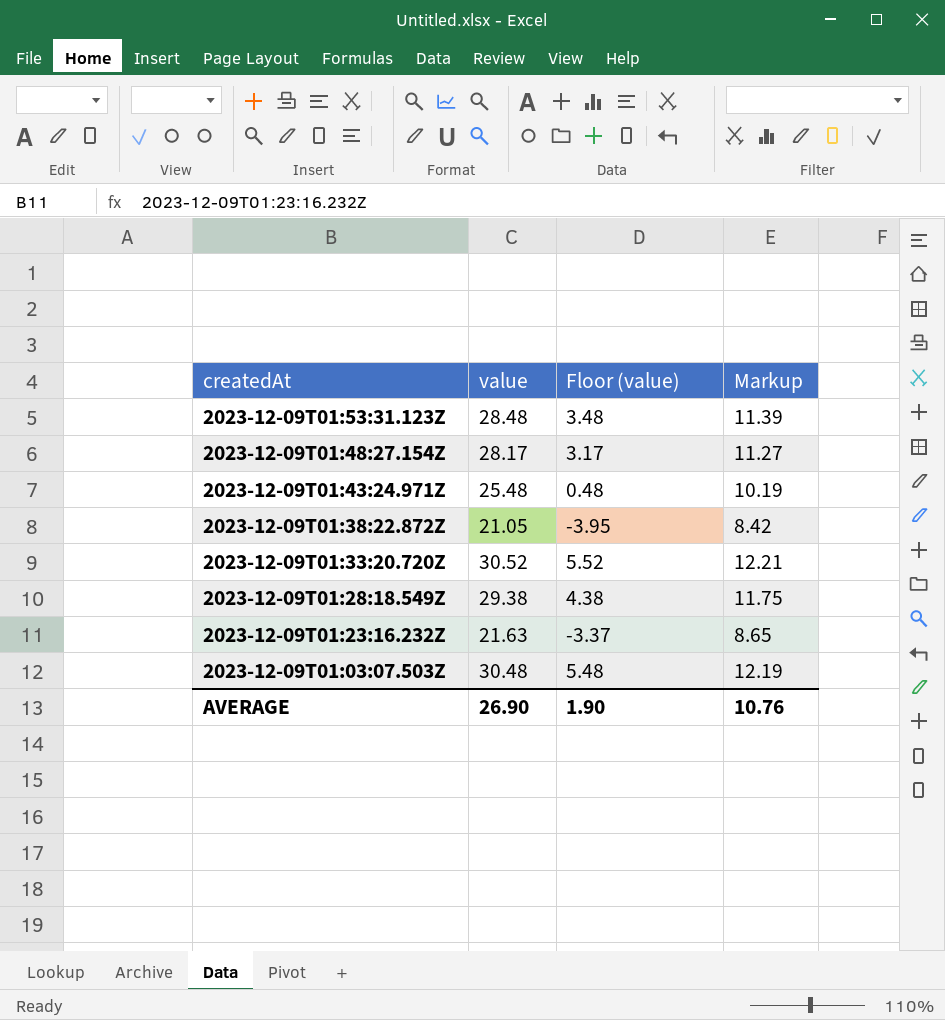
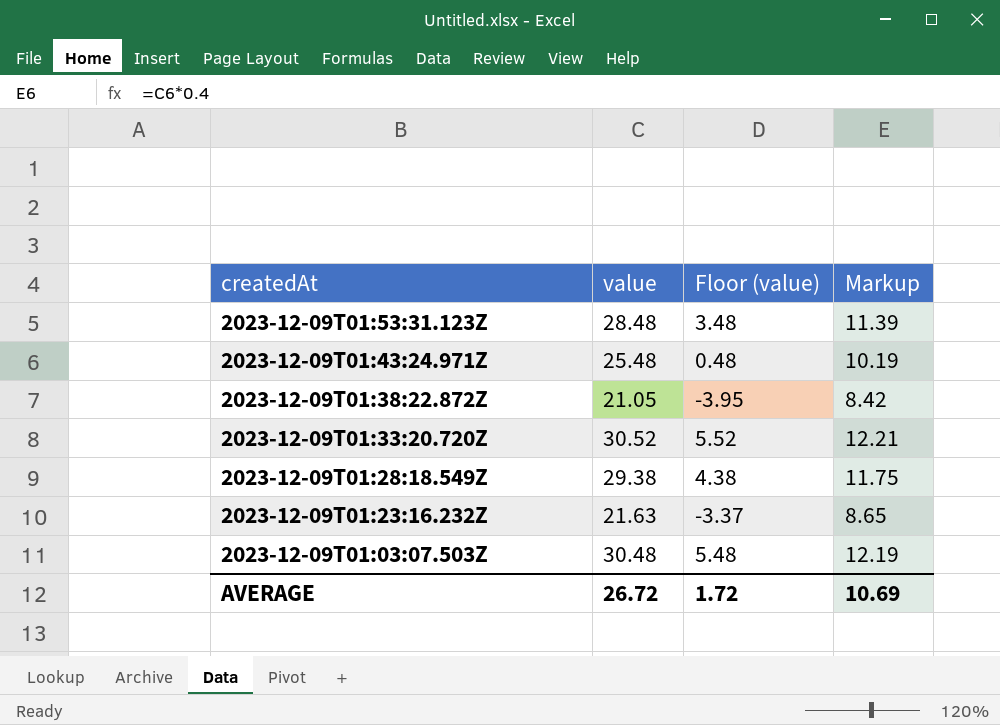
row 2023-12-09T01:48:27.154Z: 28.17 | 3.17 | 11.27 -> none
AVERAGE | value: 26.90 -> 26.72
AVERAGE | Floor (value): 1.90 -> 1.72
AVERAGE | Markup: 10.76 -> 10.69

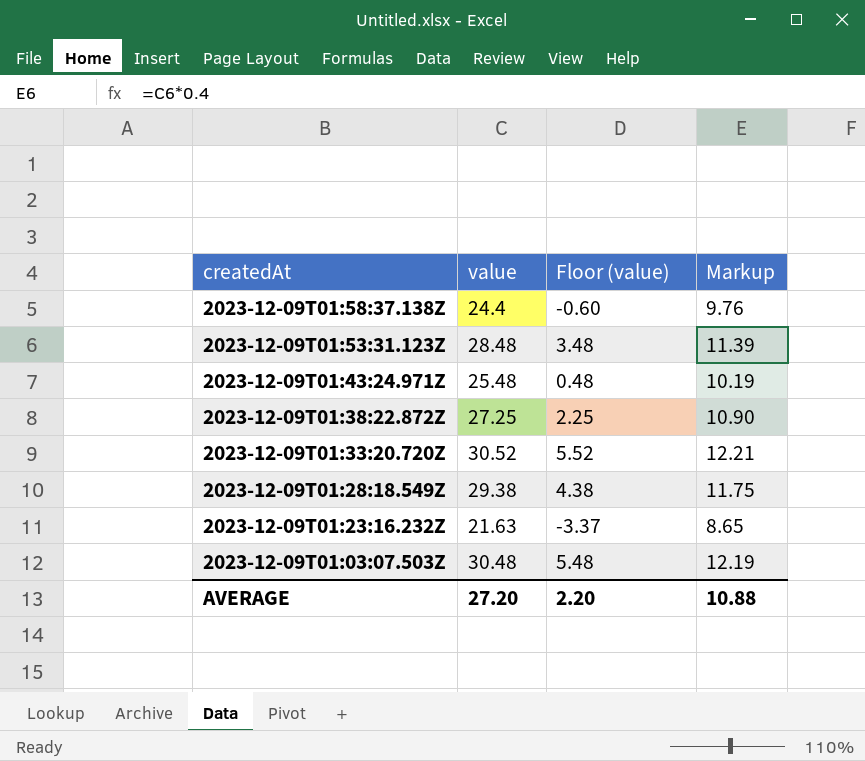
row 2023-12-09T01:58:37.138Z: none -> 24.4 | -0.60 | 9.76
2023-12-09T01:38:22.872Z | value: 21.05 -> 27.25
2023-12-09T01:38:22.872Z | Floor (value): -3.95 -> 2.25
2023-12-09T01:38:22.872Z | Markup: 8.42 -> 10.90
AVERAGE | value: 26.72 -> 27.20
AVERAGE | Floor (value): 1.72 -> 2.20
AVERAGE | Markup: 10.69 -> 10.88

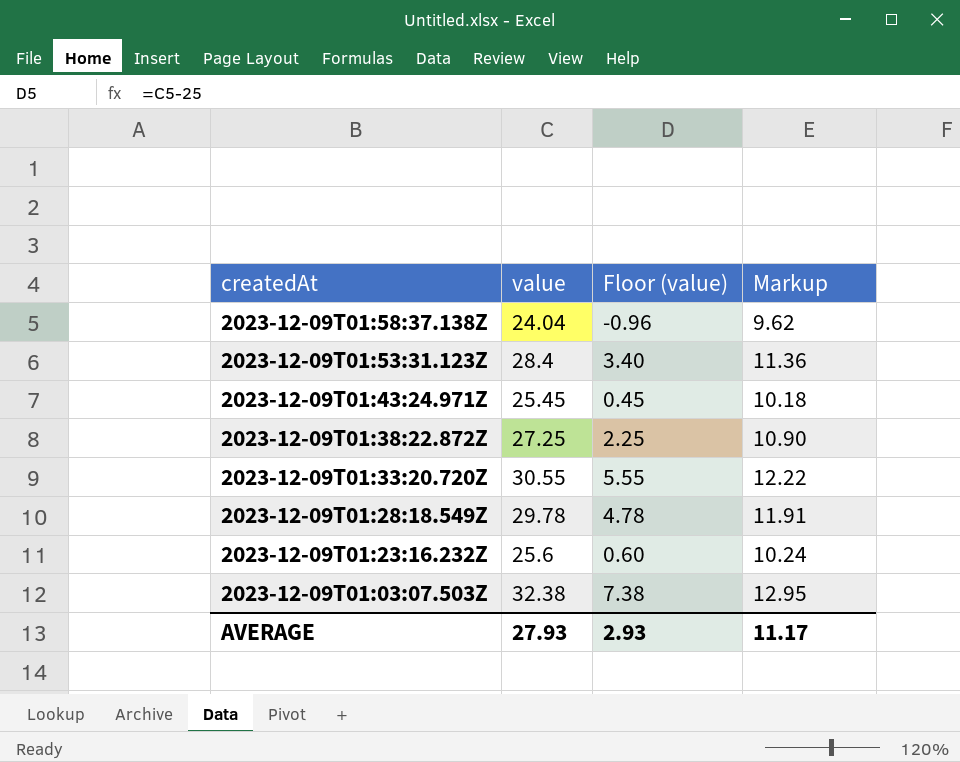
2023-12-09T01:58:37.138Z | value: 24.4 -> 24.04
2023-12-09T01:58:37.138Z | Floor (value): -0.60 -> -0.96
2023-12-09T01:58:37.138Z | Markup: 9.76 -> 9.62
2023-12-09T01:53:31.123Z | value: 28.48 -> 28.4
2023-12-09T01:53:31.123Z | Floor (value): 3.48 -> 3.40
2023-12-09T01:53:31.123Z | Markup: 11.39 -> 11.36
2023-12-09T01:43:24.971Z | value: 25.48 -> 25.45
2023-12-09T01:43:24.971Z | Floor (value): 0.48 -> 0.45
2023-12-09T01:43:24.971Z | Markup: 10.19 -> 10.18
2023-12-09T01:33:20.720Z | value: 30.52 -> 30.55
2023-12-09T01:33:20.720Z | Floor (value): 5.52 -> 5.55
2023-12-09T01:33:20.720Z | Markup: 12.21 -> 12.22
2023-12-09T01:28:18.549Z | value: 29.38 -> 29.78
2023-12-09T01:28:18.549Z | Floor (value): 4.38 -> 4.78
2023-12-09T01:28:18.549Z | Markup: 11.75 -> 11.91
2023-12-09T01:23:16.232Z | value: 21.63 -> 25.6
2023-12-09T01:23:16.232Z | Floor (value): -3.37 -> 0.60
2023-12-09T01:23:16.232Z | Markup: 8.65 -> 10.24
2023-12-09T01:03:07.503Z | value: 30.48 -> 32.38
2023-12-09T01:03:07.503Z | Floor (value): 5.48 -> 7.38
2023-12-09T01:03:07.503Z | Markup: 12.19 -> 12.95
AVERAGE | value: 27.20 -> 27.93
AVERAGE | Floor (value): 2.20 -> 2.93
AVERAGE | Markup: 10.88 -> 11.17

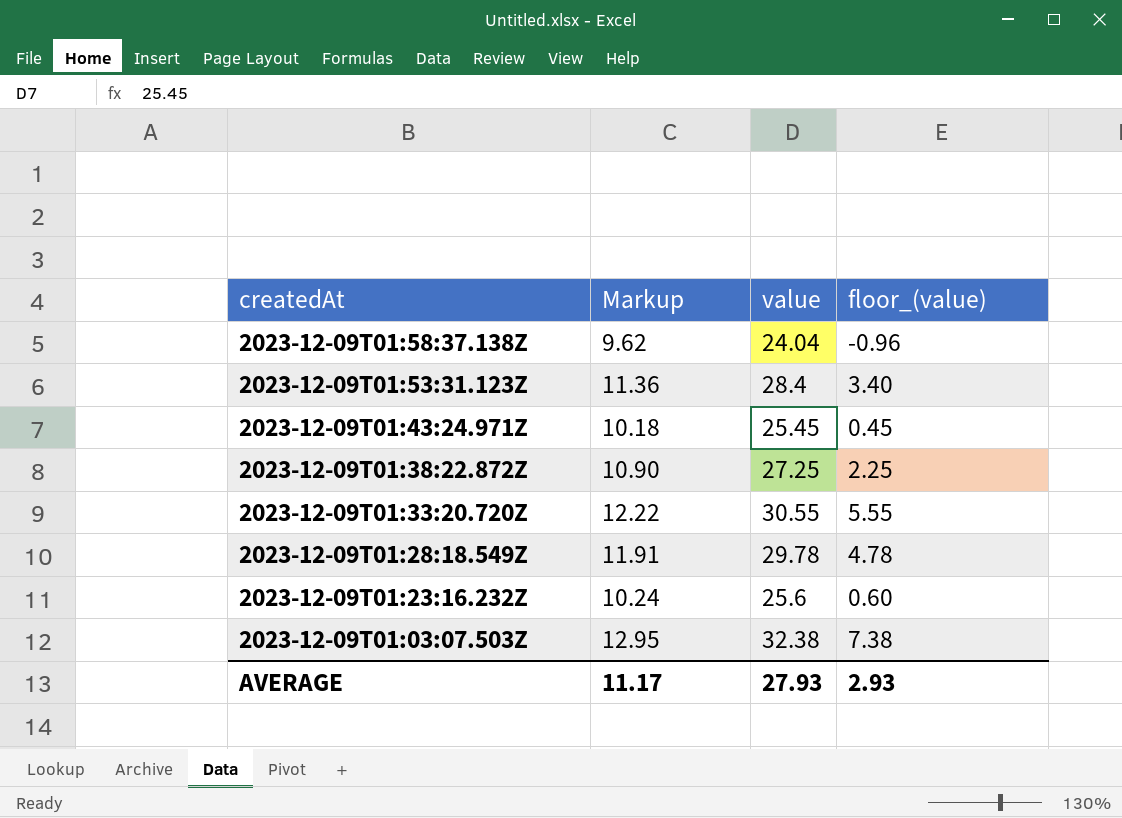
column Markup | position: 4 -> 2
column name: Floor (value) -> floor_(value)

